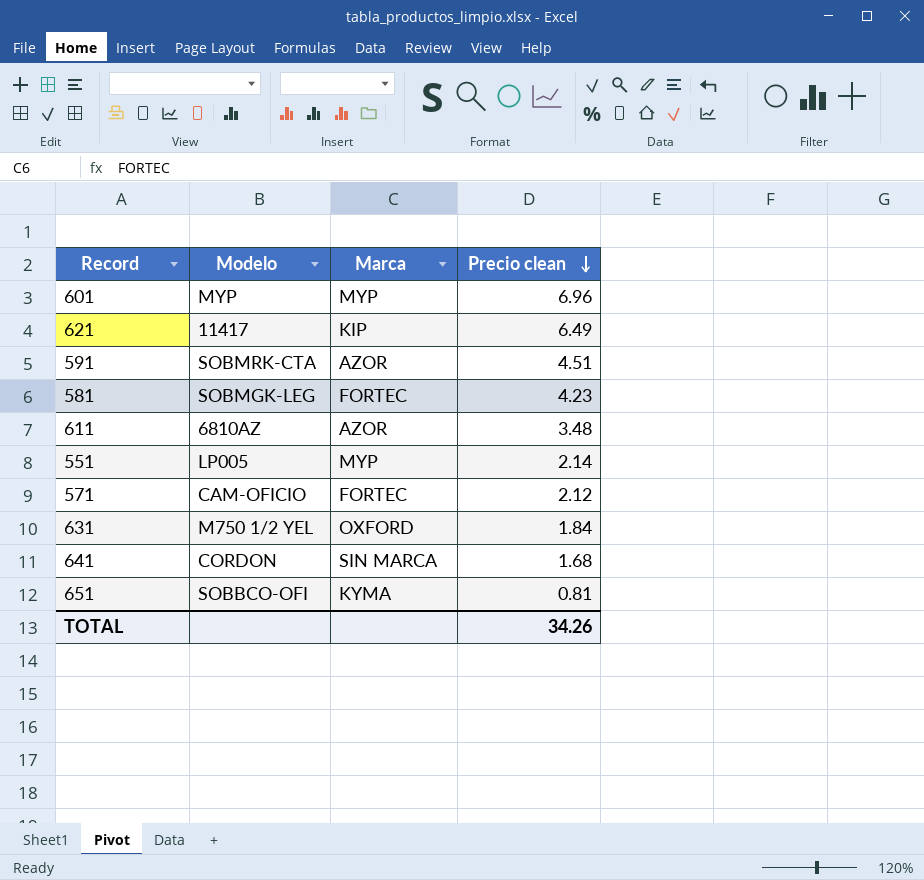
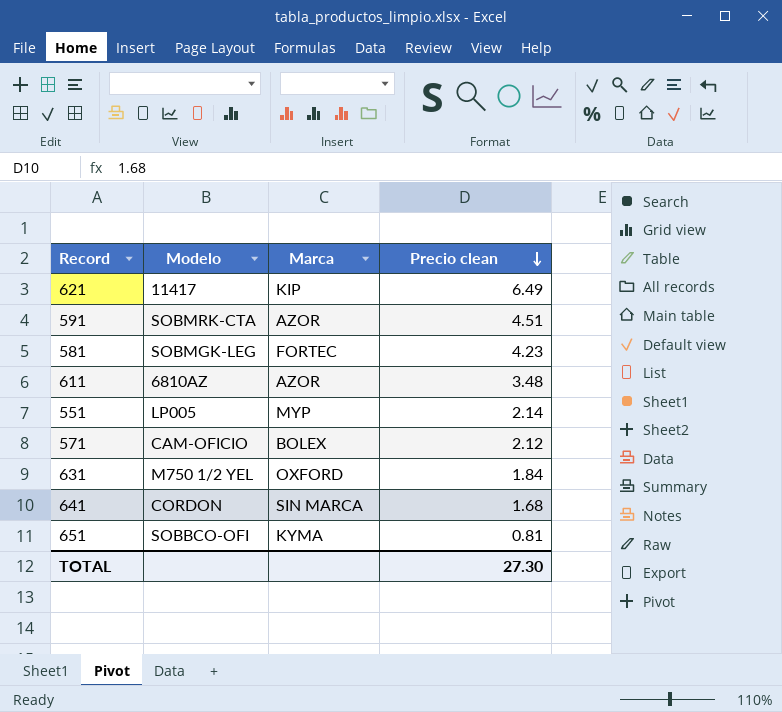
row 601: MYP | MYP | 6.96 -> none
571 | Marca: FORTEC -> BOLEX
TOTAL | Precio clean: 34.26 -> 27.30

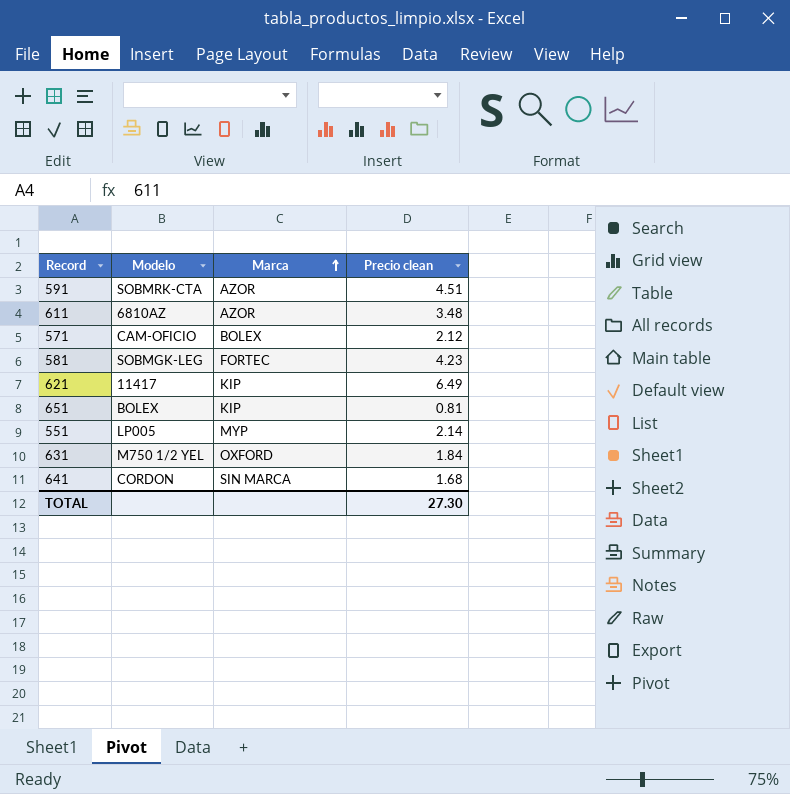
row order: Precio clean descending -> Marca ascending
651 | Modelo: SOBBCO-OFI -> BOLEX
651 | Marca: KYMA -> KIP

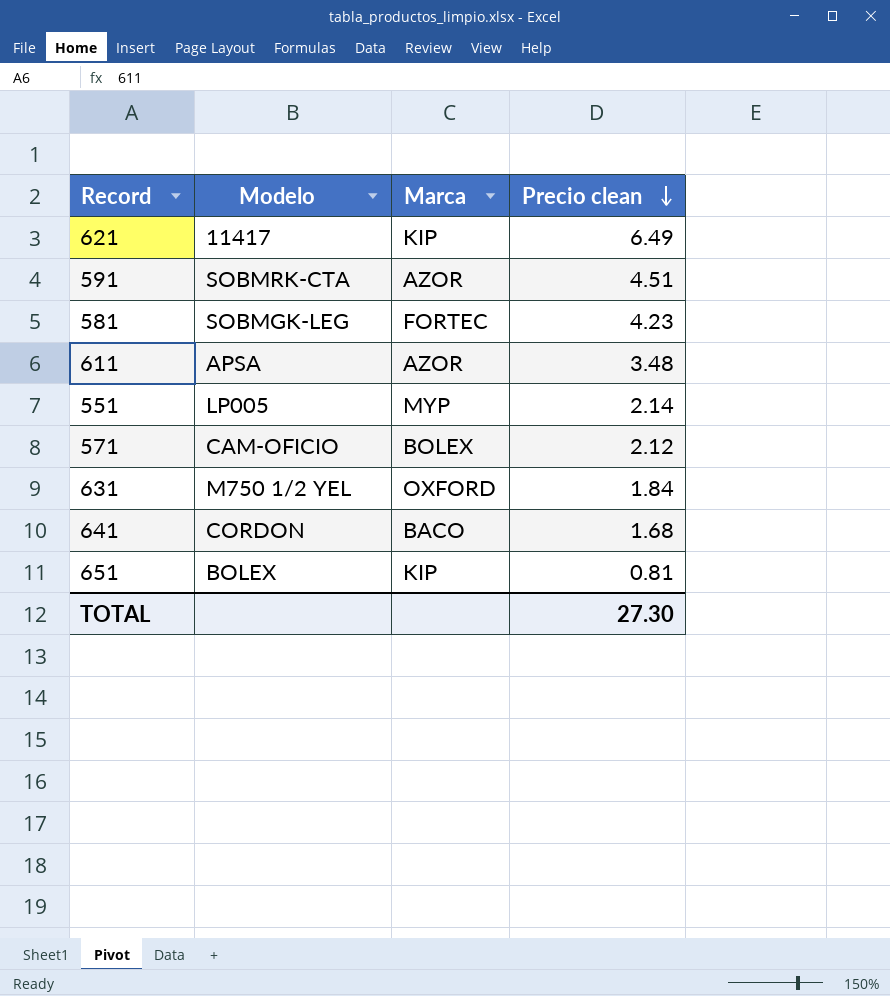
row order: Marca ascending -> Precio clean descending
611 | Modelo: 6810AZ -> APSA
641 | Marca: SIN MARCA -> BACO

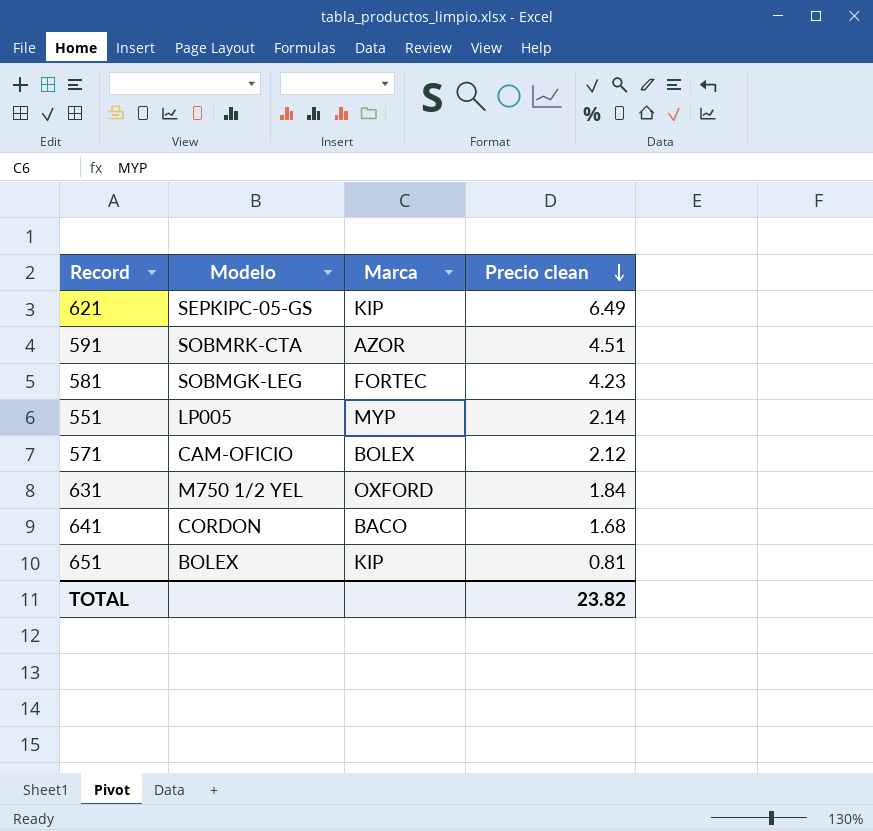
row 611: APSA | AZOR | 3.48 -> none
621 | Modelo: 11417 -> SEPKIPC-05-GS
TOTAL | Precio clean: 27.30 -> 23.82

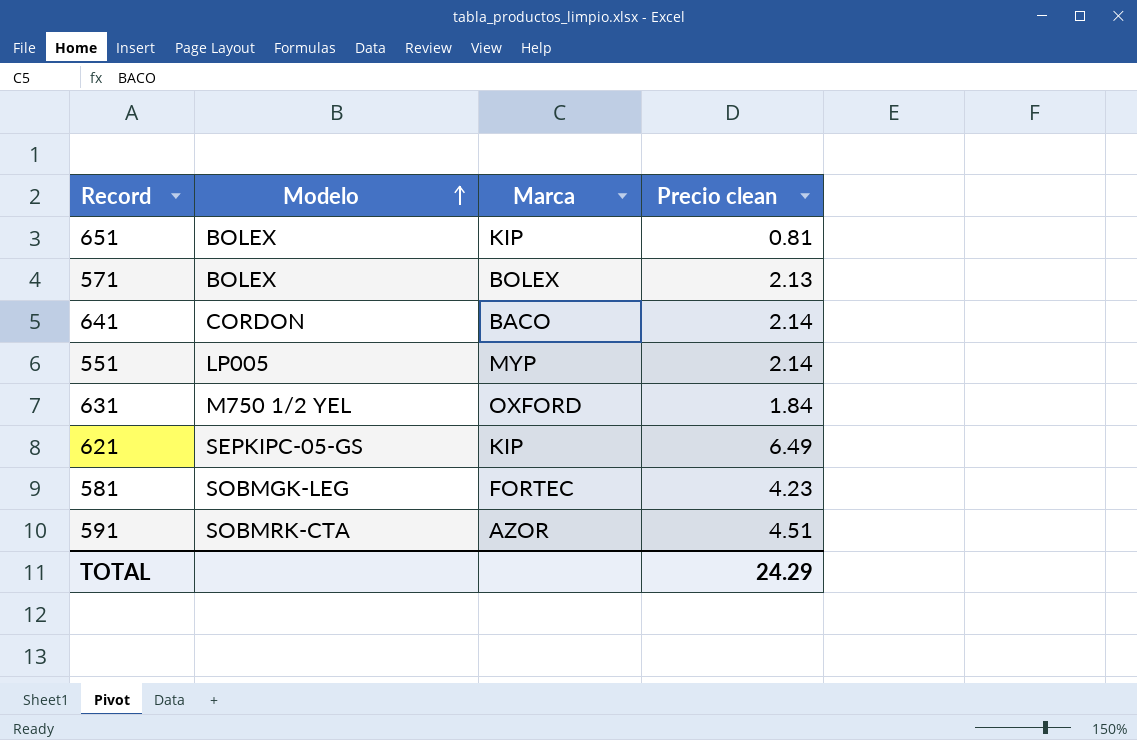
row order: Precio clean descending -> Modelo ascending
571 | Modelo: CAM-OFICIO -> BOLEX
571 | Precio clean: 2.12 -> 2.13
641 | Precio clean: 1.68 -> 2.14
TOTAL | Precio clean: 23.82 -> 24.29

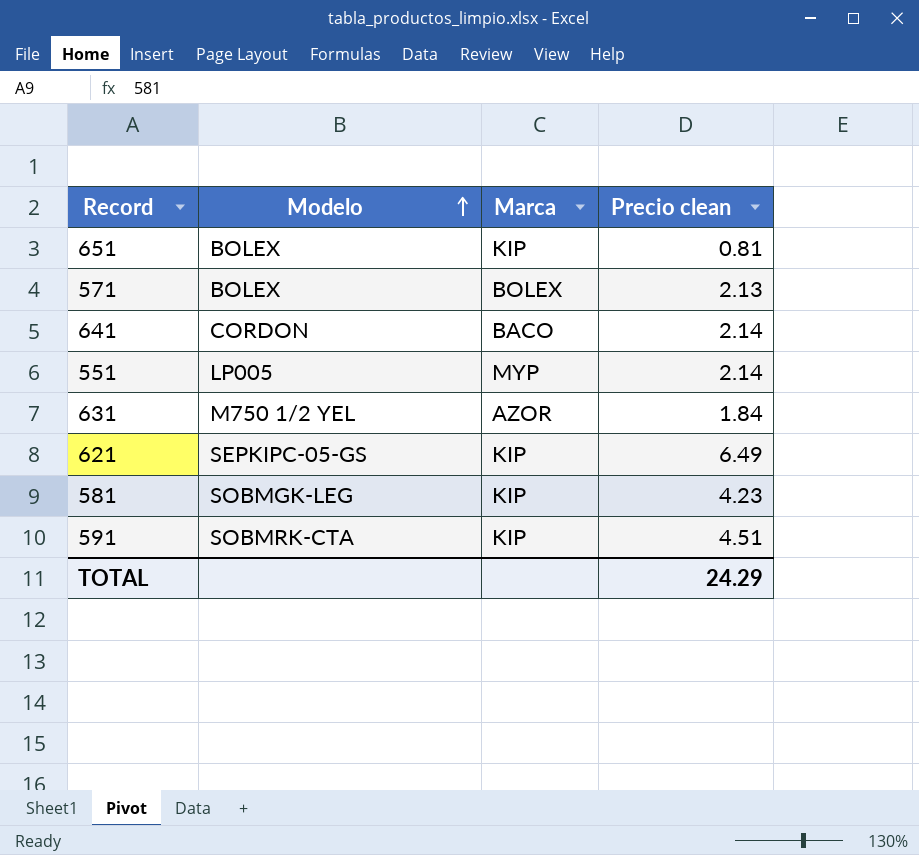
631 | Marca: OXFORD -> AZOR
581 | Marca: FORTEC -> KIP
591 | Marca: AZOR -> KIP

